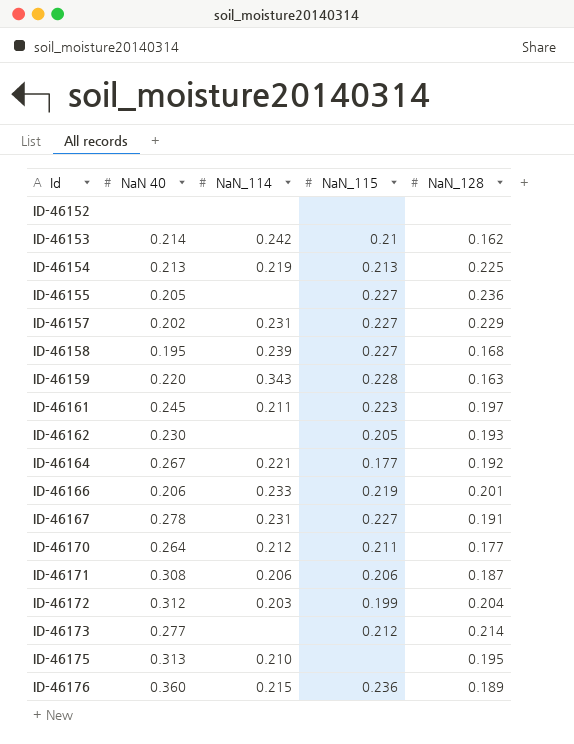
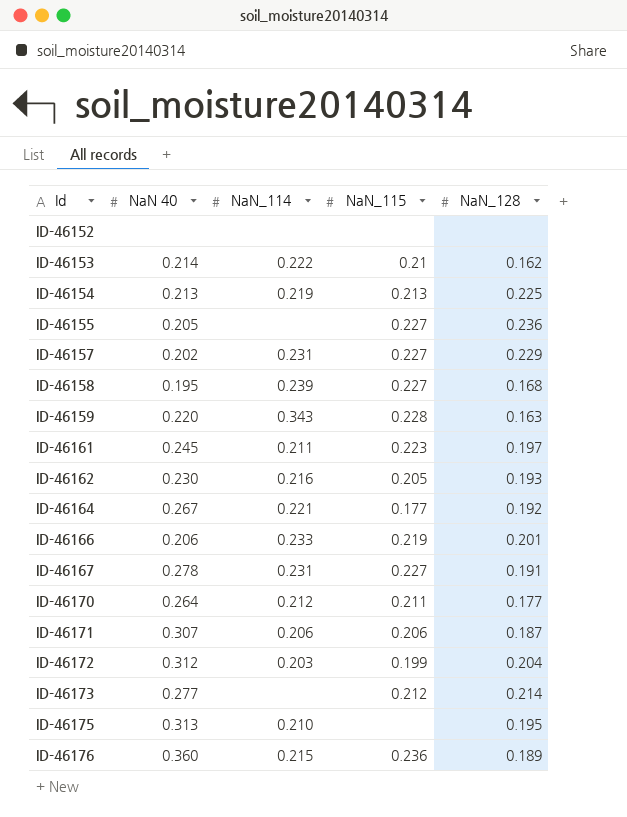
ID-46153 | NaN_114: 0.242 -> 0.222
ID-46162 | NaN_114: none -> 0.216
ID-46171 | NaN 40: 0.308 -> 0.307

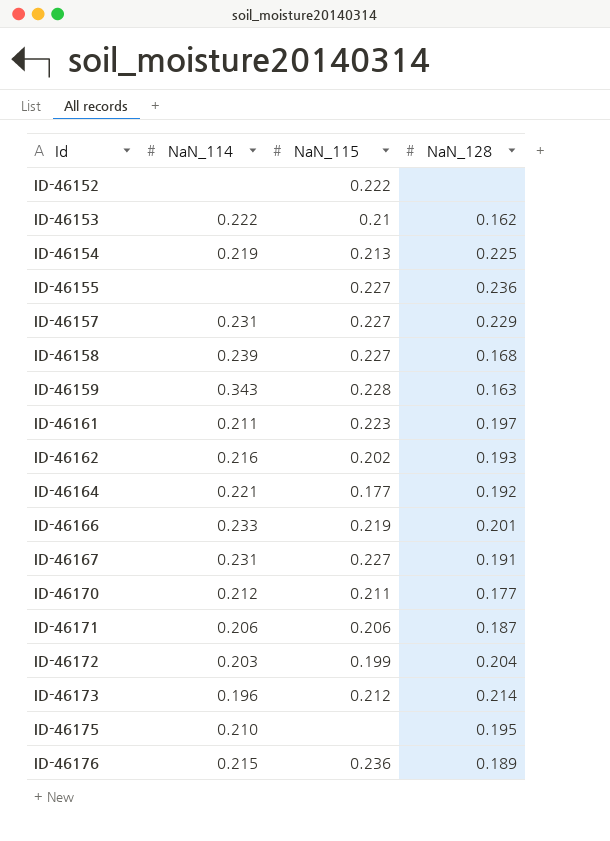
column NaN 40 | position: 2 -> none
ID-46152 | NaN_115: none -> 0.222
ID-46162 | NaN_115: 0.205 -> 0.202
ID-46173 | NaN_114: none -> 0.196

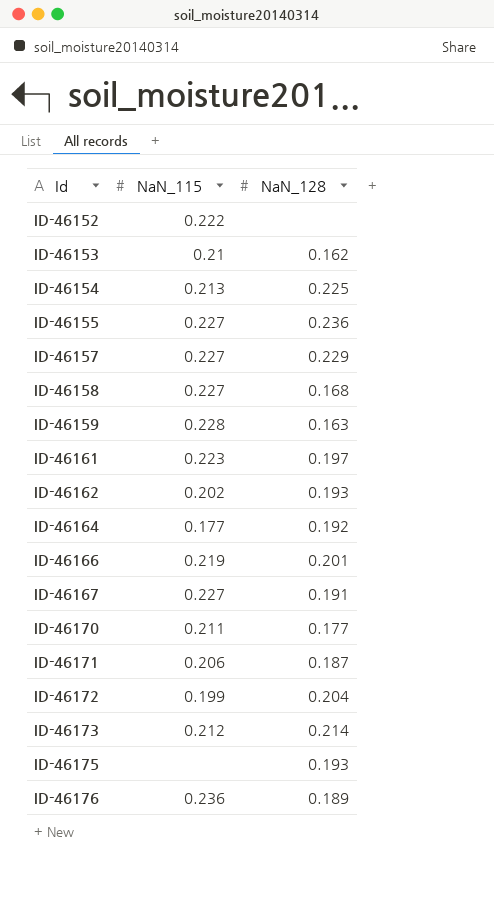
column NaN_114 | position: 2 -> none
ID-46175 | NaN_128: 0.195 -> 0.193

